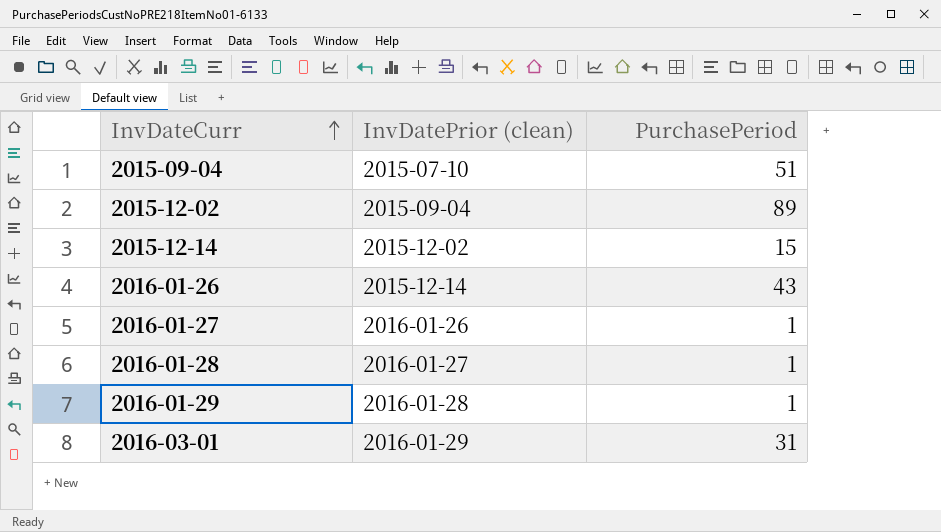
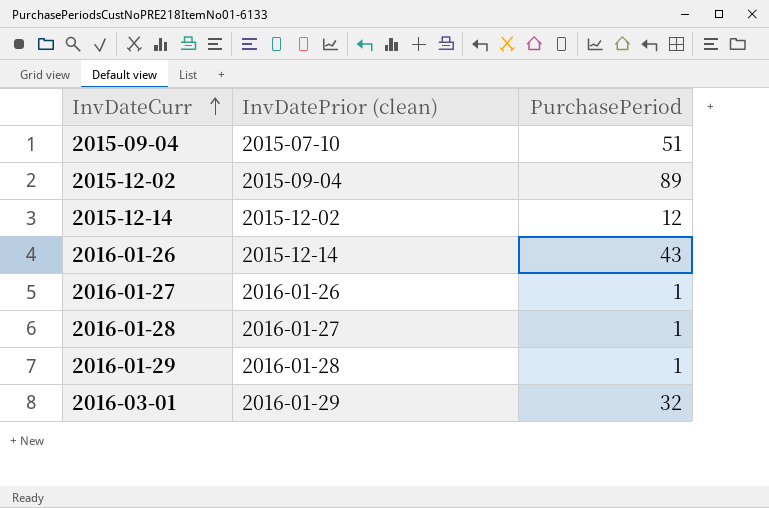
2015-12-14 | PurchasePeriod: 15 -> 12
2016-03-01 | PurchasePeriod: 31 -> 32

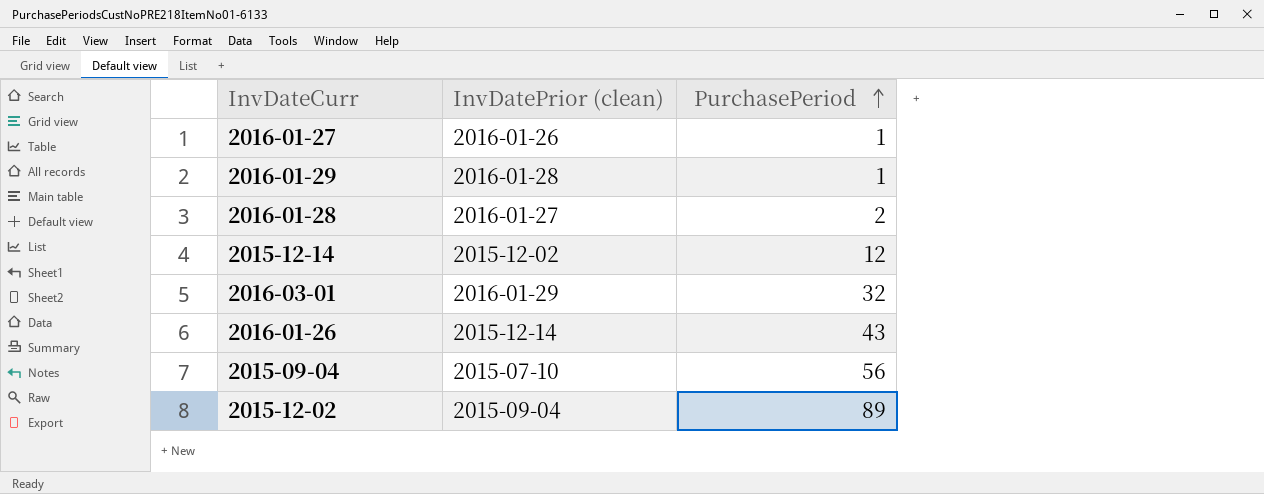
row order: InvDateCurr ascending -> PurchasePeriod ascending
2016-01-28 | PurchasePeriod: 1 -> 2
2015-09-04 | PurchasePeriod: 51 -> 56

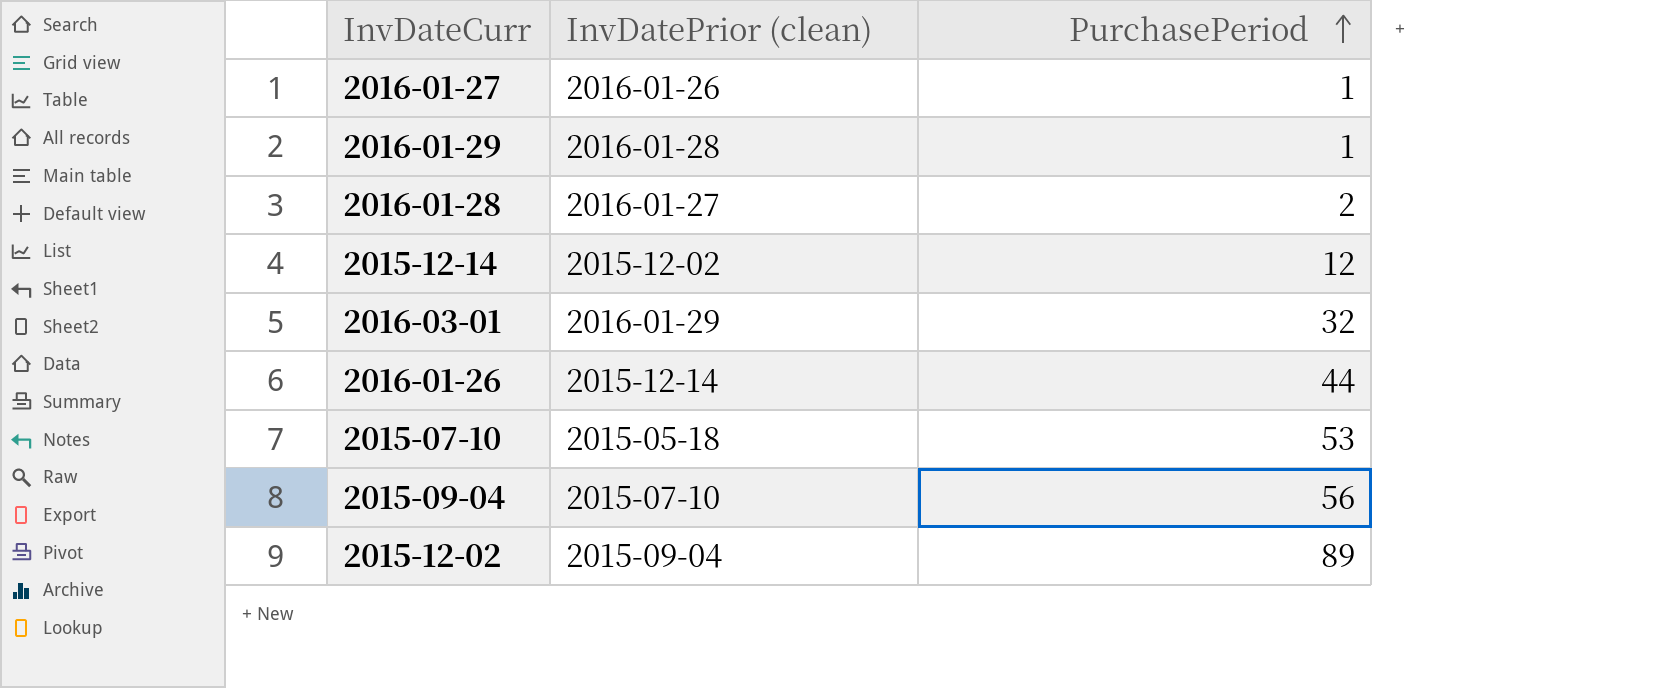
2016-01-26 | PurchasePeriod: 43 -> 44
row 2015-07-10: none -> 2015-05-18 | 53

